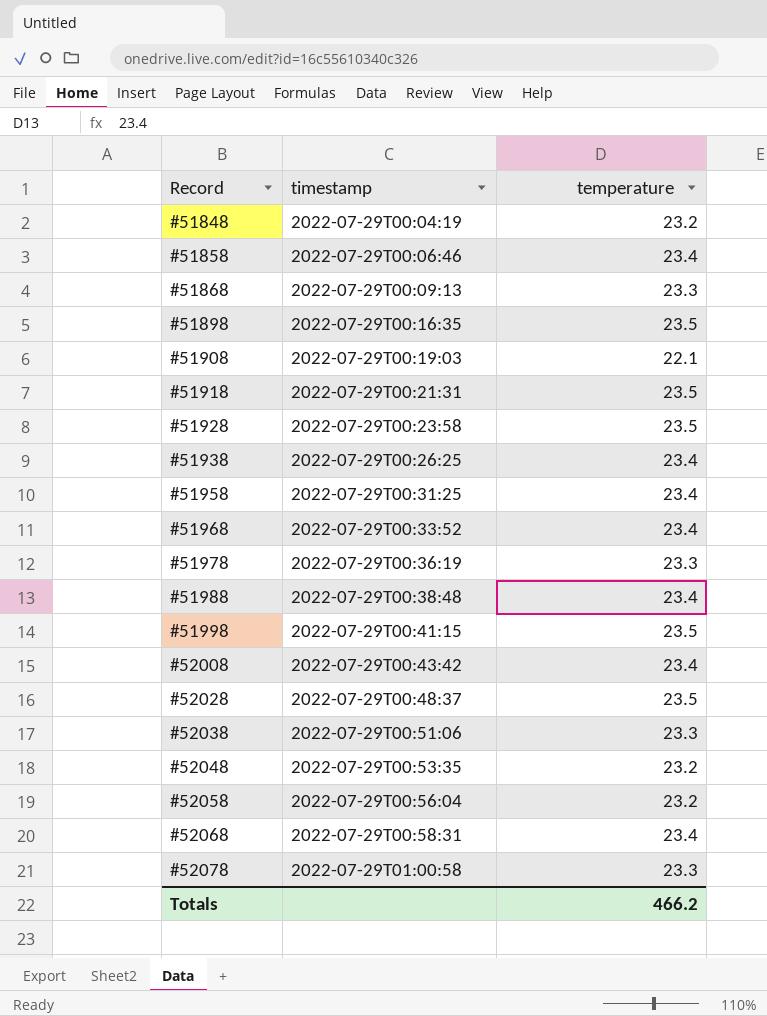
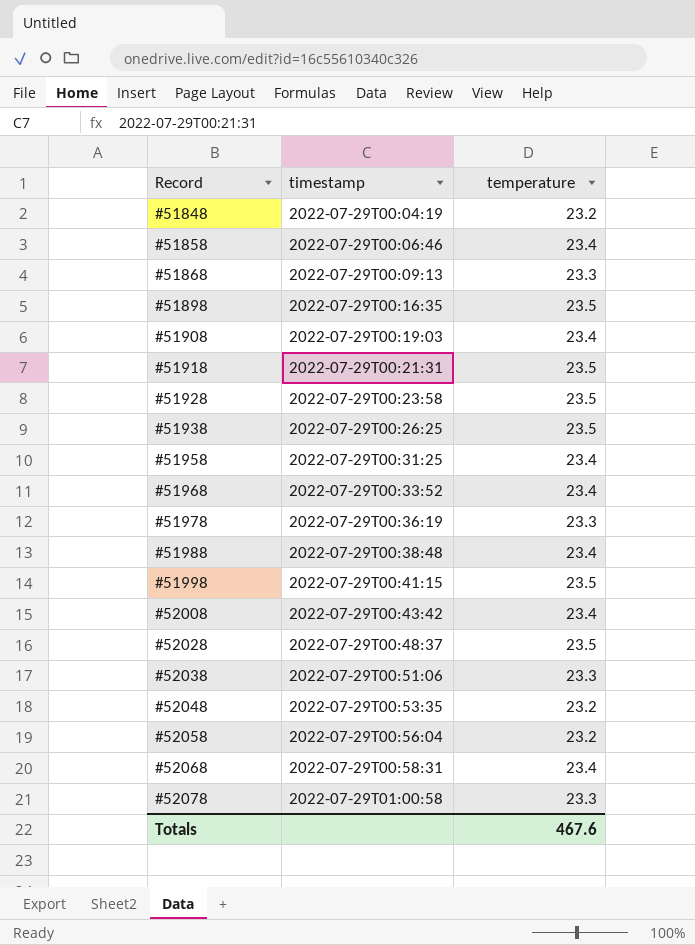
#51908 | temperature: 22.1 -> 23.4
#51938 | temperature: 23.4 -> 23.5
Totals | temperature: 466.2 -> 467.6

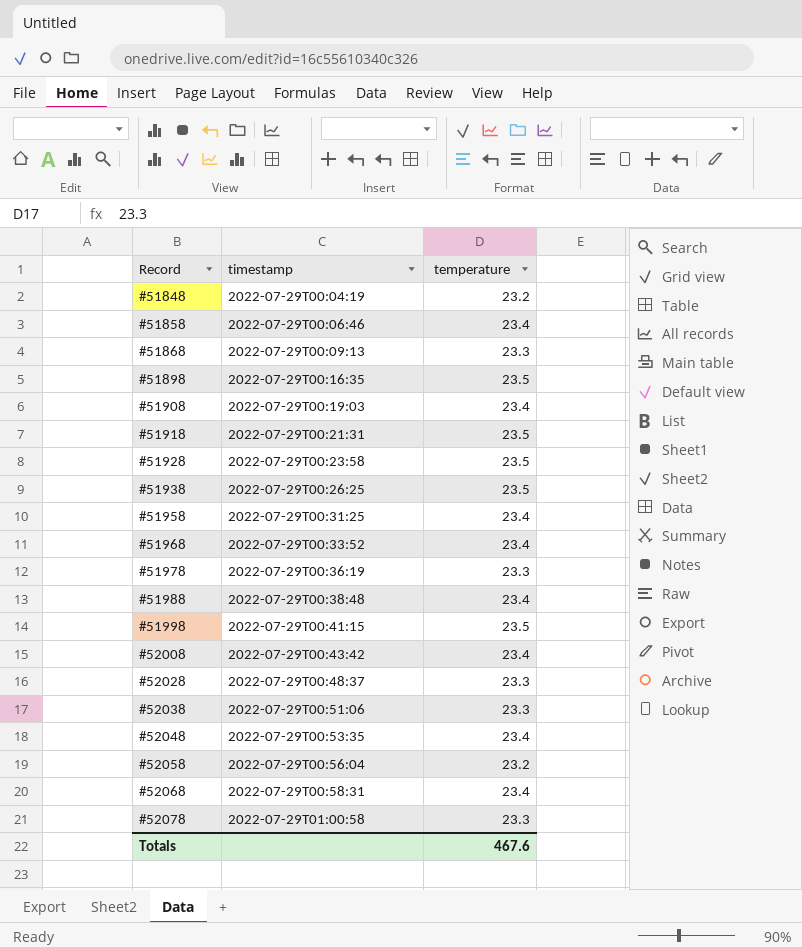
#52028 | temperature: 23.5 -> 23.3
#52048 | temperature: 23.2 -> 23.4

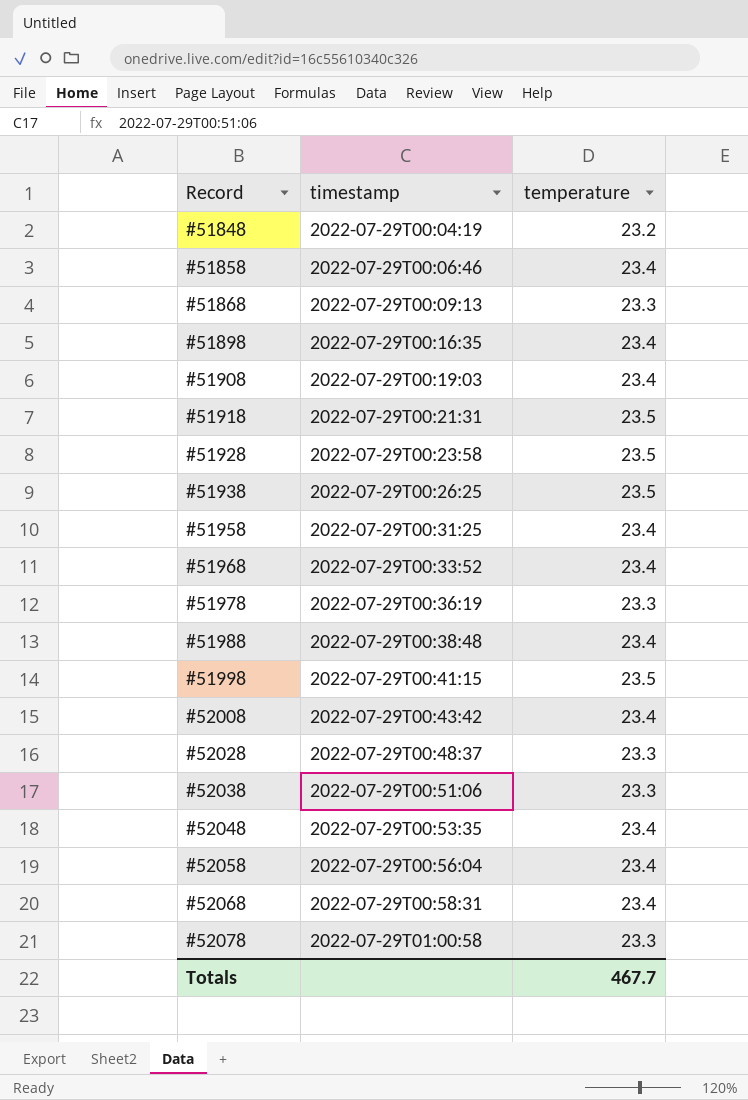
#51898 | temperature: 23.5 -> 23.4
#52058 | temperature: 23.2 -> 23.4
Totals | temperature: 467.6 -> 467.7

